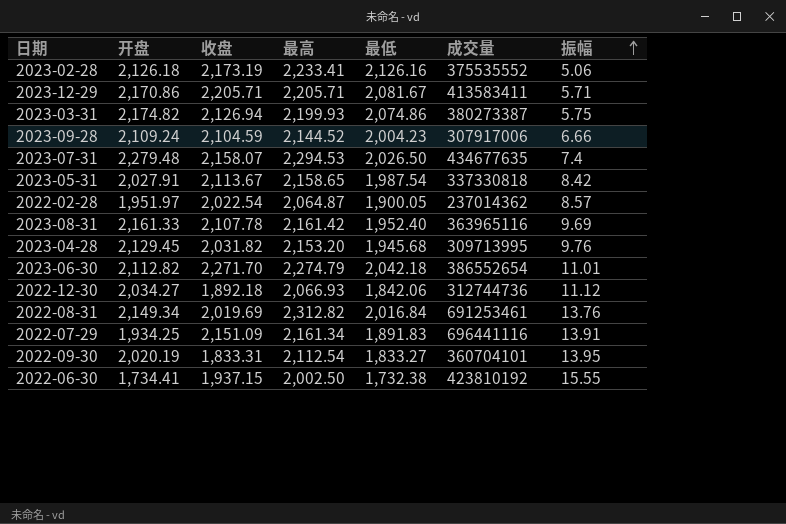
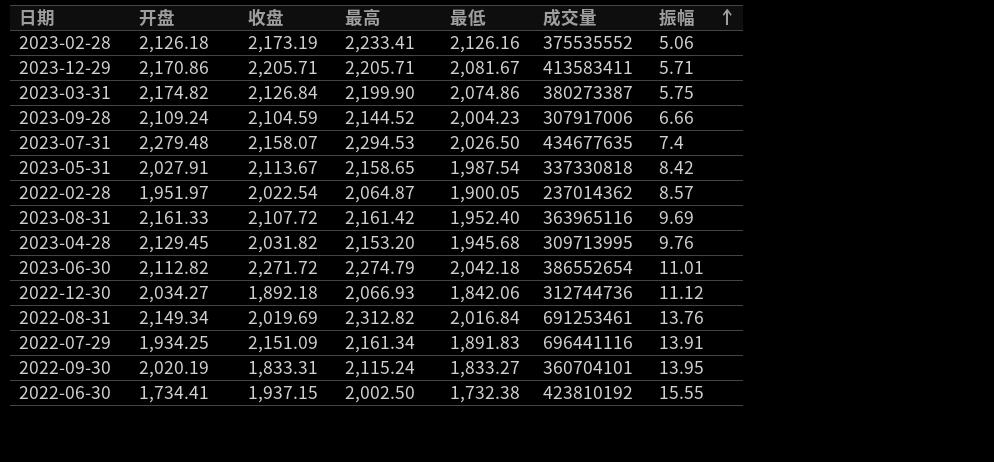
2023-03-31 | 收盘: 2,126.94 -> 2,126.84
2023-03-31 | 最高: 2,199.93 -> 2,199.90
2023-08-31 | 收盘: 2,107.78 -> 2,107.72
2023-06-30 | 收盘: 2,271.70 -> 2,271.72
2022-09-30 | 最高: 2,112.54 -> 2,115.24

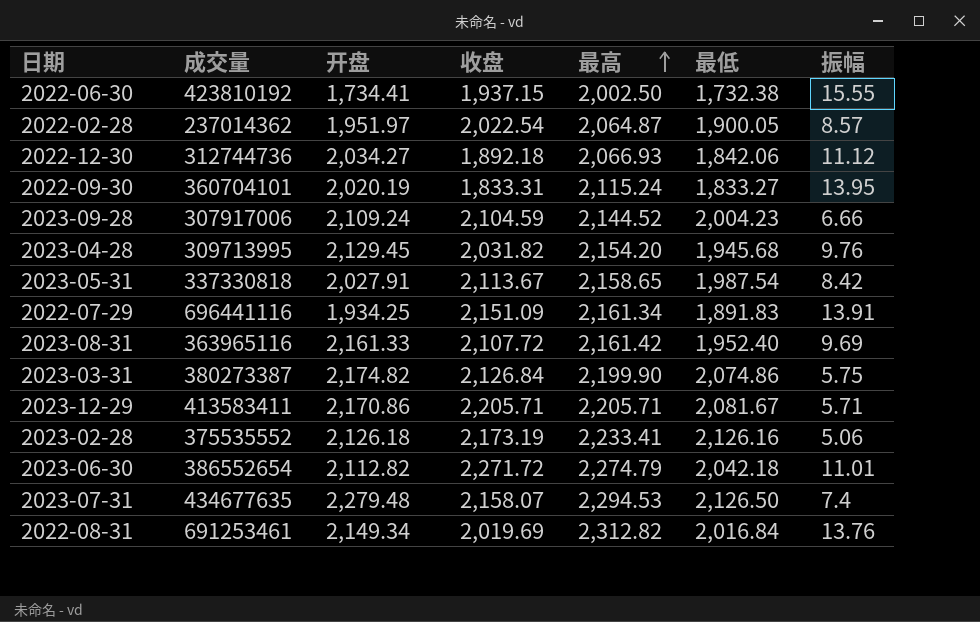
row order: 振幅 ascending -> 最高 ascending
column 成交量 | position: 6 -> 2
2023-04-28 | 最高: 2,153.20 -> 2,154.20
2023-07-31 | 最低: 2,026.50 -> 2,126.50

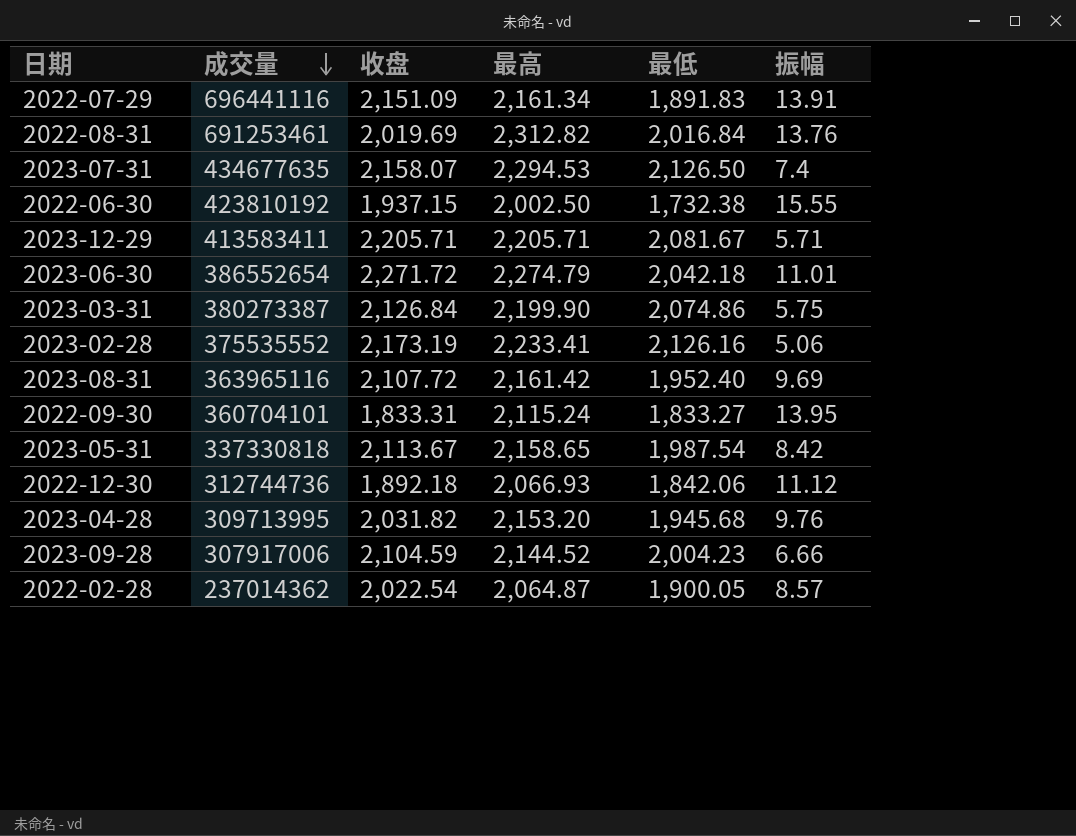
row order: 最高 ascending -> 成交量 descending
column 开盘 | position: 3 -> none
2023-04-28 | 最高: 2,154.20 -> 2,153.20

